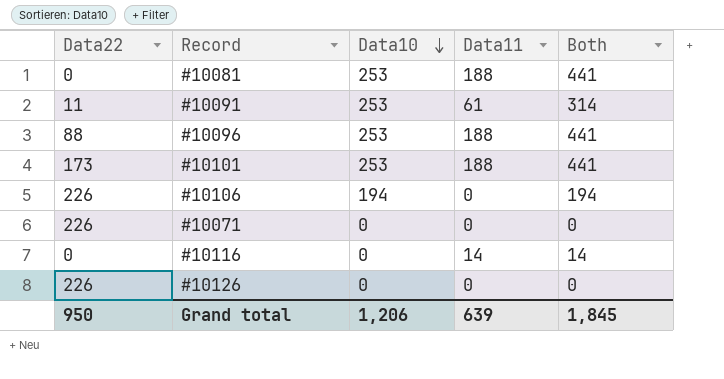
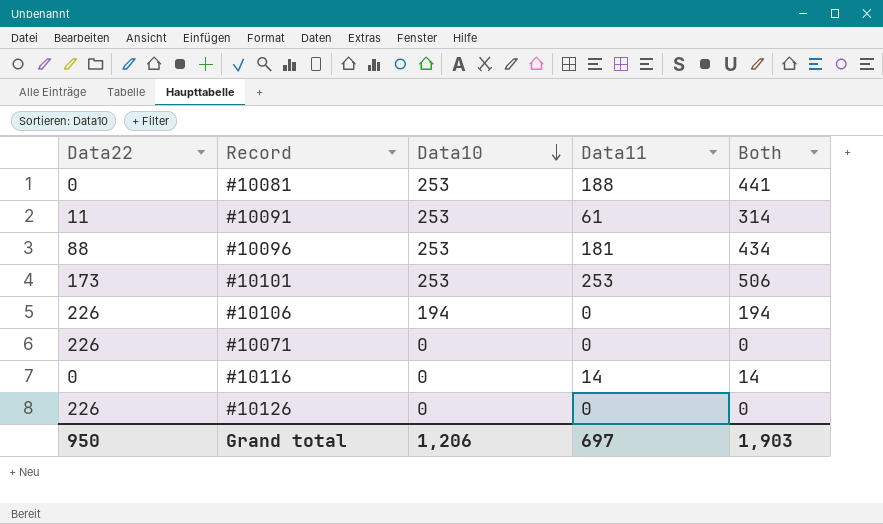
#10096 | Data11: 188 -> 181
#10096 | Both: 441 -> 434
#10101 | Data11: 188 -> 253
#10101 | Both: 441 -> 506
Grand total | Data11: 639 -> 697
Grand total | Both: 1,845 -> 1,903

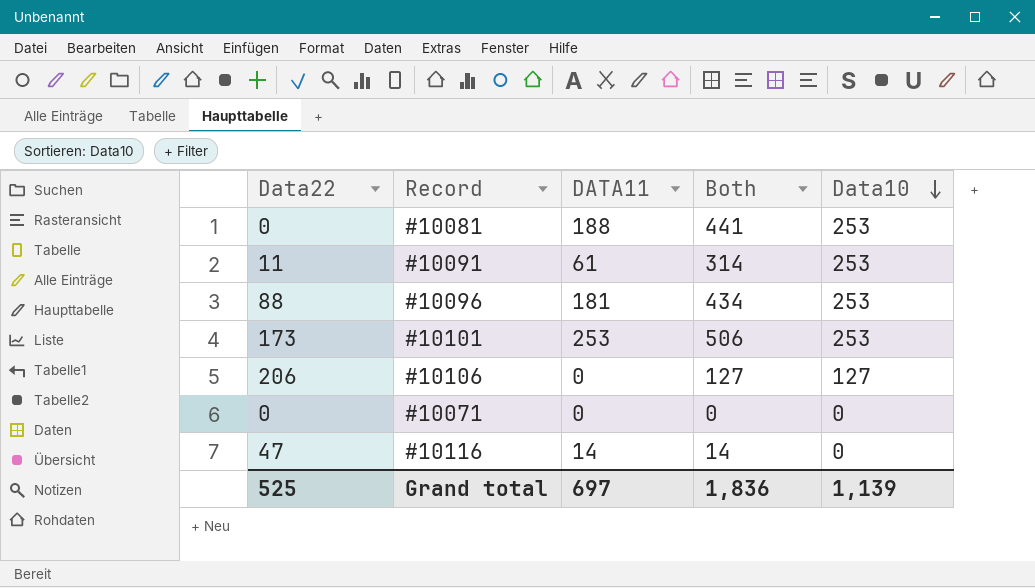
column name: Data11 -> DATA11
column Data10 | position: 3 -> 5
row #10126: 226 | 0 | 0 | 0 -> none
#10106 | Data22: 226 -> 206
#10106 | Both: 194 -> 127
#10106 | Data10: 194 -> 127
#10071 | Data22: 226 -> 0
#10116 | Data22: 0 -> 47
Grand total | Data22: 950 -> 525
Grand total | Both: 1,903 -> 1,836
Grand total | Data10: 1,206 -> 1,139

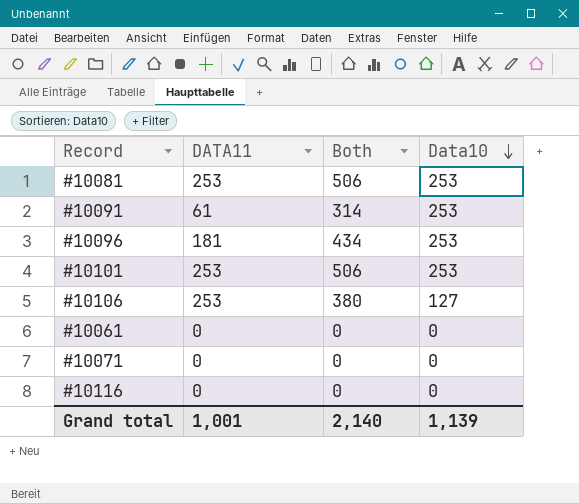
column Data22 | position: 1 -> none
#10081 | DATA11: 188 -> 253
#10081 | Both: 441 -> 506
#10106 | DATA11: 0 -> 253
#10106 | Both: 127 -> 380
row #10061: none -> 0 | 0 | 0
#10116 | DATA11: 14 -> 0
#10116 | Both: 14 -> 0
Grand total | DATA11: 697 -> 1,001
Grand total | Both: 1,836 -> 2,140

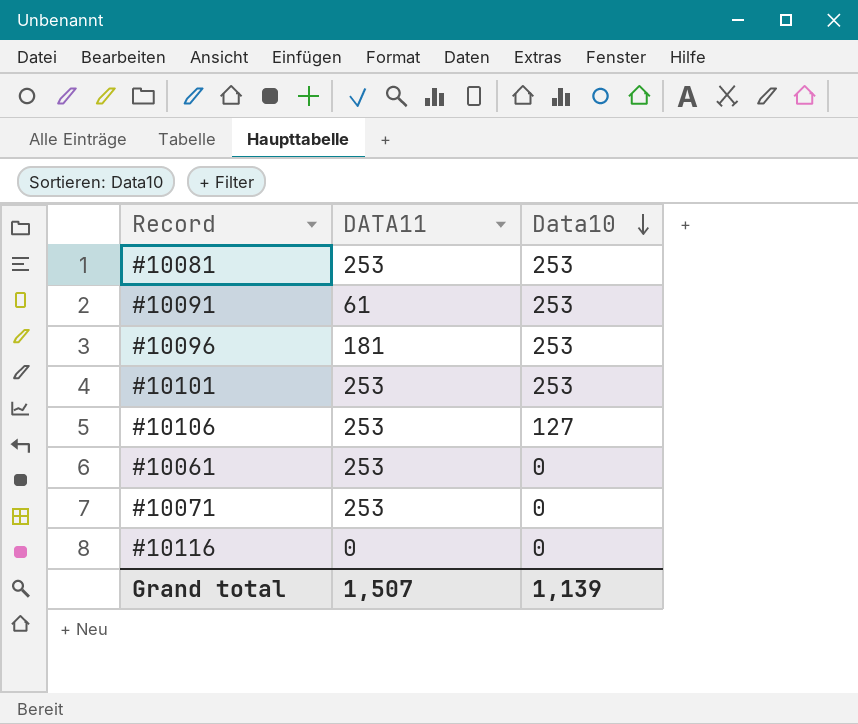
column Both | formula: [DATA11] + [Data10] -> none
#10061 | DATA11: 0 -> 253
#10071 | DATA11: 0 -> 253
Grand total | DATA11: 1,001 -> 1,507

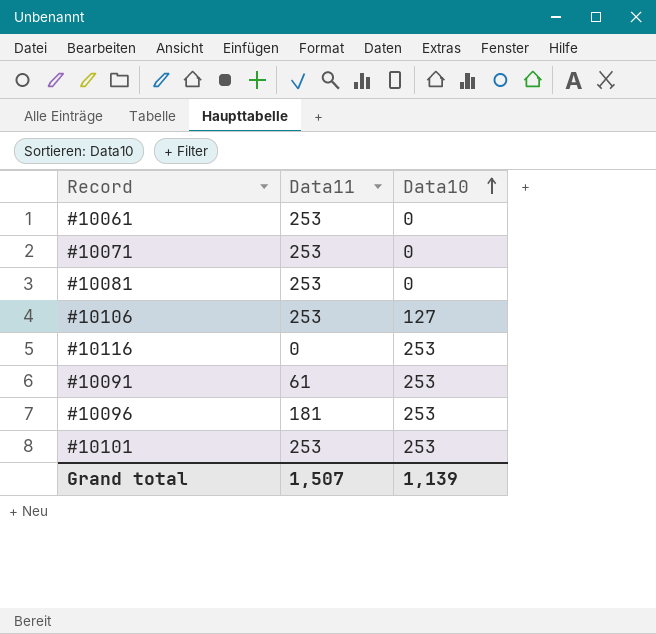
row order: Data10 descending -> Data10 ascending
column name: DATA11 -> Data11
#10081 | Data10: 253 -> 0
#10116 | Data10: 0 -> 253

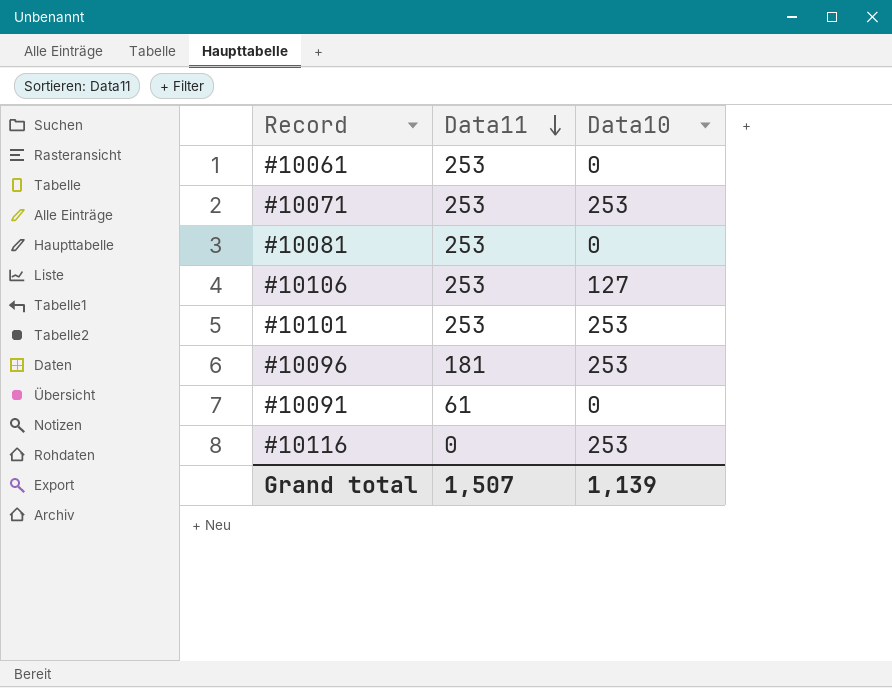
row order: Data10 ascending -> Data11 descending
#10071 | Data10: 0 -> 253
#10091 | Data10: 253 -> 0

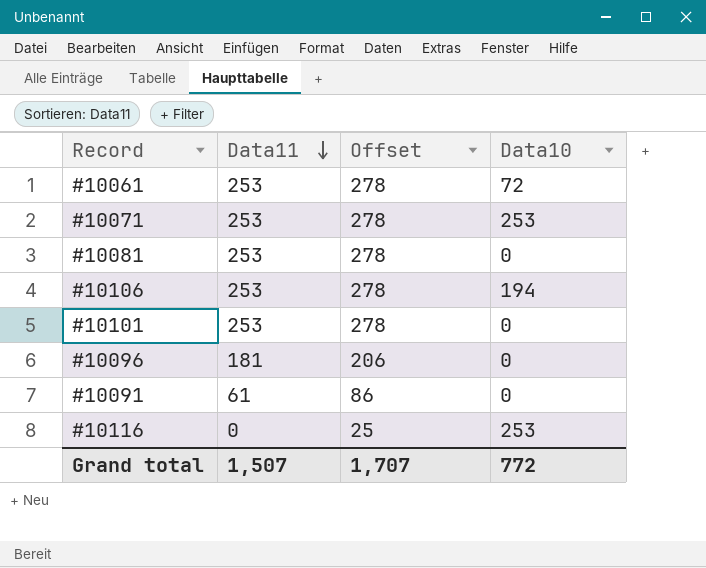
column Offset | formula: none -> [Data11] + 25
#10061 | Data10: 0 -> 72
#10106 | Data10: 127 -> 194
#10101 | Data10: 253 -> 0
#10096 | Data10: 253 -> 0
Grand total | Data10: 1,139 -> 772

